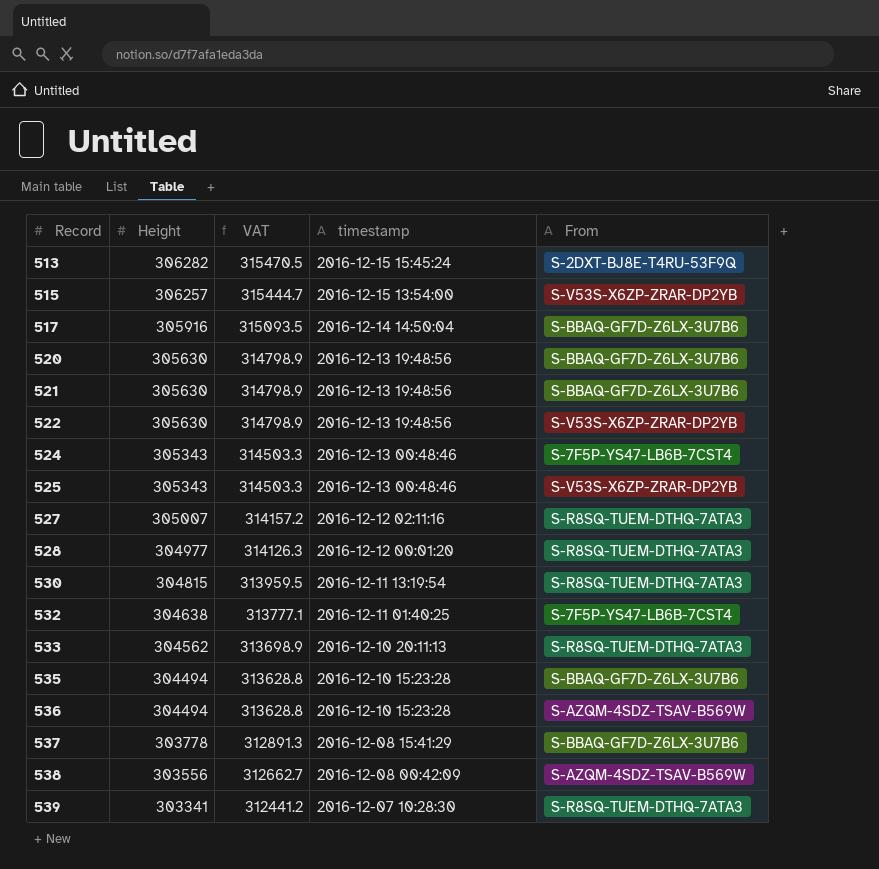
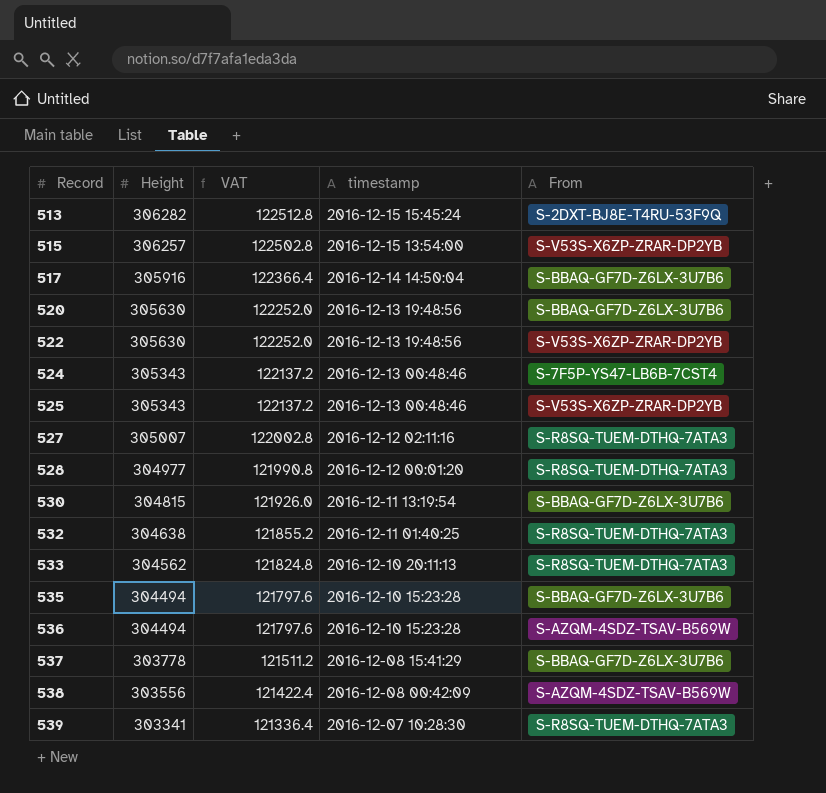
column VAT | formula: [Height] * 1.03 -> [Height] * 0.4
row 521: 305630 | 314798.9 | 2016-12-13 19:48:56 | S-BBAQ-GF7D-Z6LX-3U7B6 -> none
530 | From: S-R8SQ-TUEM-DTHQ-7ATA3 -> S-BBAQ-GF7D-Z6LX-3U7B6
532 | From: S-7F5P-YS47-LB6B-7CST4 -> S-R8SQ-TUEM-DTHQ-7ATA3

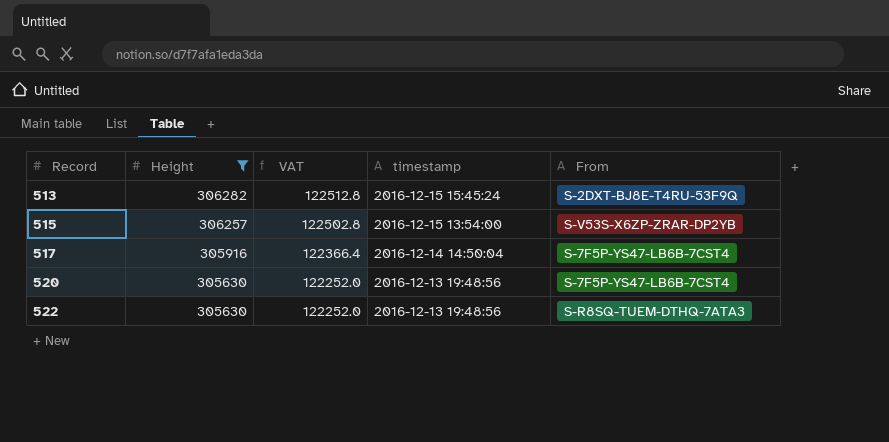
filter: none -> Height >= 305630
517 | From: S-BBAQ-GF7D-Z6LX-3U7B6 -> S-7F5P-YS47-LB6B-7CST4
520 | From: S-BBAQ-GF7D-Z6LX-3U7B6 -> S-7F5P-YS47-LB6B-7CST4
522 | From: S-V53S-X6ZP-ZRAR-DP2YB -> S-R8SQ-TUEM-DTHQ-7ATA3

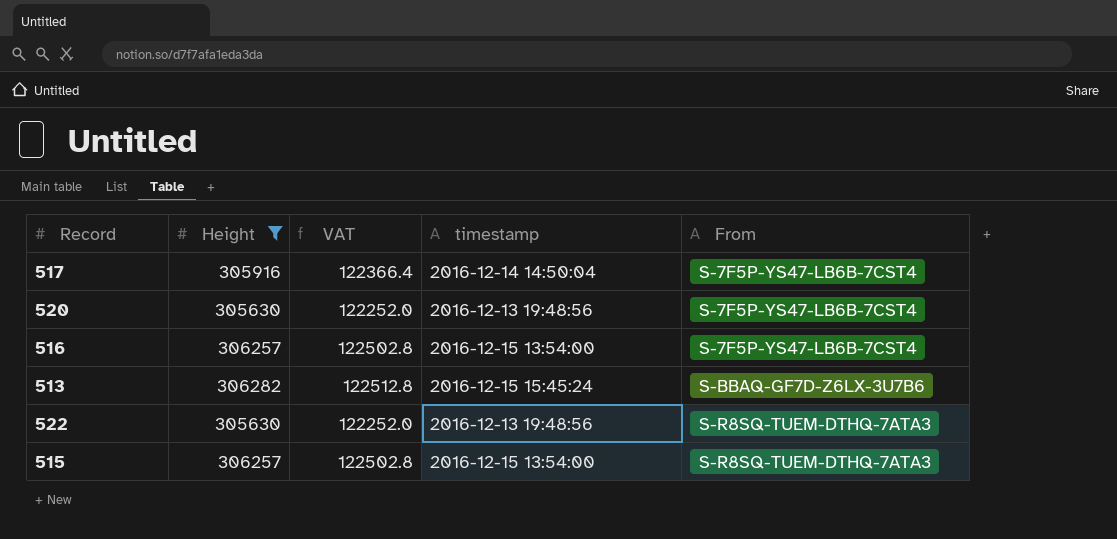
row order: Record ascending -> From ascending
row 516: none -> 306257 | 122502.8 | 2016-12-15 13:54:00 | S-7F5P-YS47-LB6B-7CST4
513 | From: S-2DXT-BJ8E-T4RU-53F9Q -> S-BBAQ-GF7D-Z6LX-3U7B6
515 | From: S-V53S-X6ZP-ZRAR-DP2YB -> S-R8SQ-TUEM-DTHQ-7ATA3

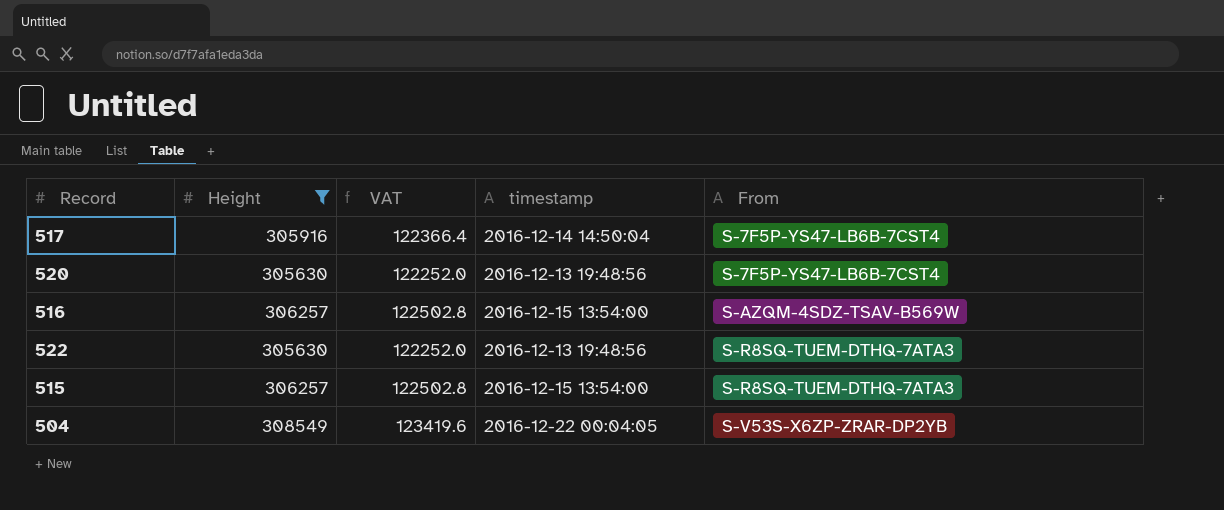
row 513: 306282 | 122512.8 | 2016-12-15 15:45:24 | S-BBAQ-GF7D-Z6LX-3U7B6 -> none
516 | From: S-7F5P-YS47-LB6B-7CST4 -> S-AZQM-4SDZ-TSAV-B569W
row 504: none -> 308549 | 123419.6 | 2016-12-22 00:04:05 | S-V53S-X6ZP-ZRAR-DP2YB

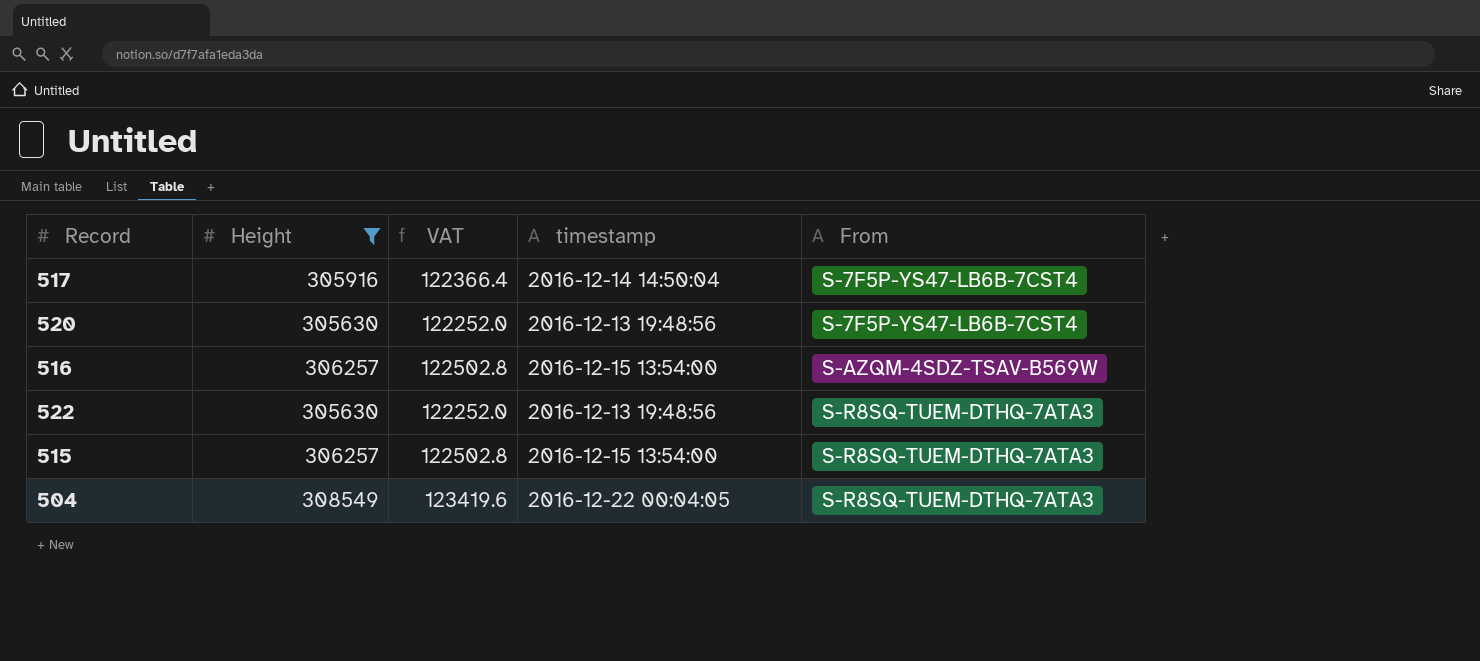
504 | From: S-V53S-X6ZP-ZRAR-DP2YB -> S-R8SQ-TUEM-DTHQ-7ATA3

